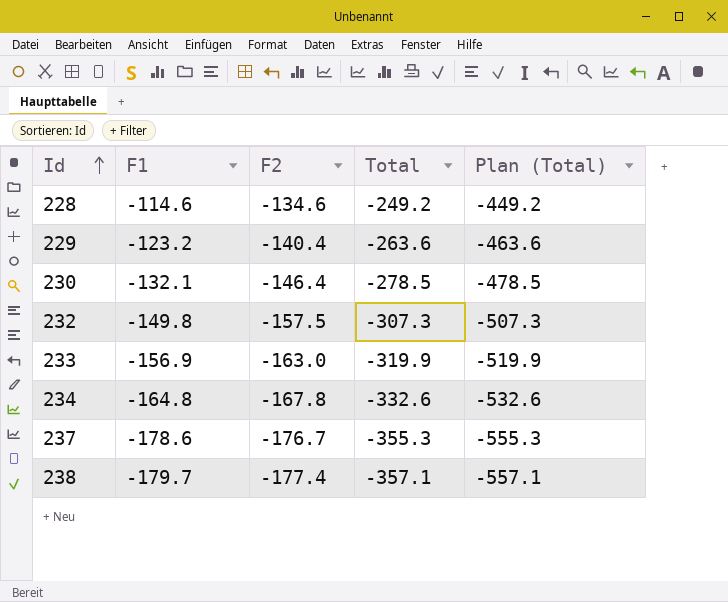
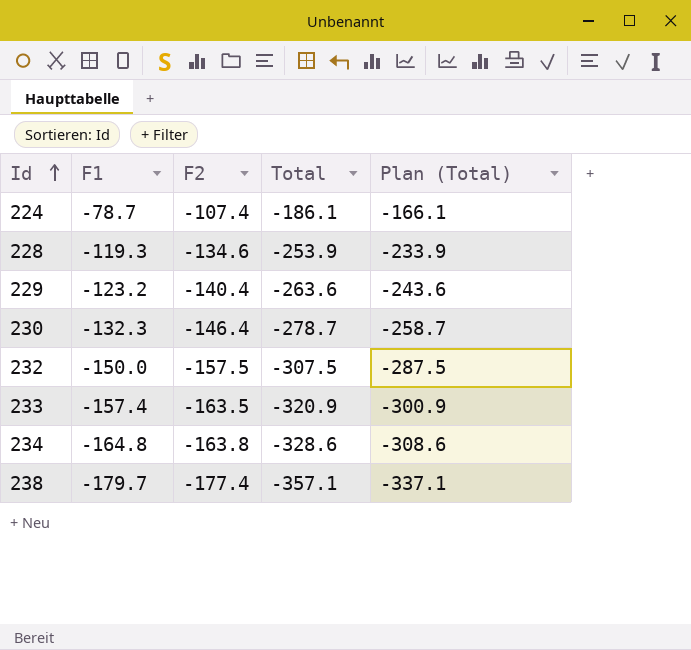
column Plan (Total) | formula: [Total] - 200 -> [Total] + 20
row 237: -178.6 | -176.7 | -355.3 | -555.3 -> none
row 224: none -> -78.7 | -107.4 | -186.1 | -166.1
228 | F1: -114.6 -> -119.3
228 | Total: -249.2 -> -253.9
230 | F1: -132.1 -> -132.3
230 | Total: -278.5 -> -278.7
232 | F1: -149.8 -> -150.0
232 | Total: -307.3 -> -307.5
233 | F1: -156.9 -> -157.4
233 | F2: -163.0 -> -163.5
233 | Total: -319.9 -> -320.9
234 | F2: -167.8 -> -163.8
234 | Total: -332.6 -> -328.6

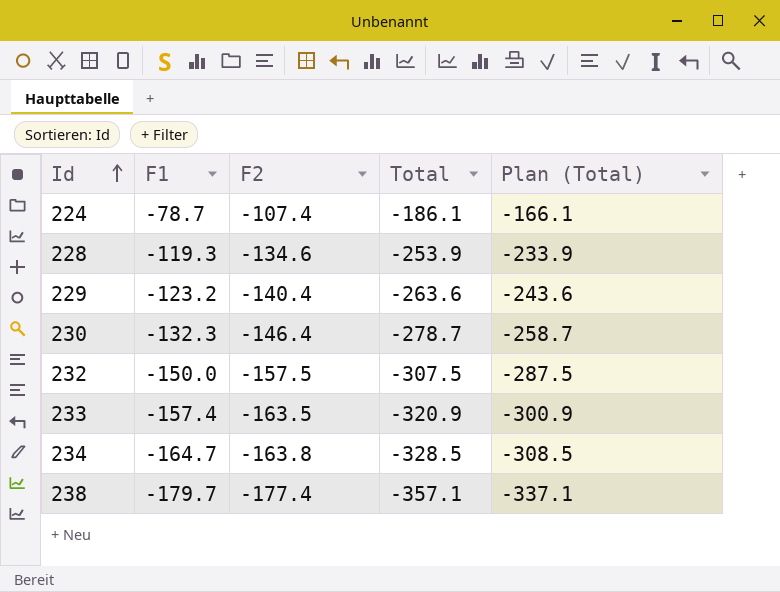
234 | F1: -164.8 -> -164.7
234 | Total: -328.6 -> -328.5
234 | Plan (Total): -308.6 -> -308.5

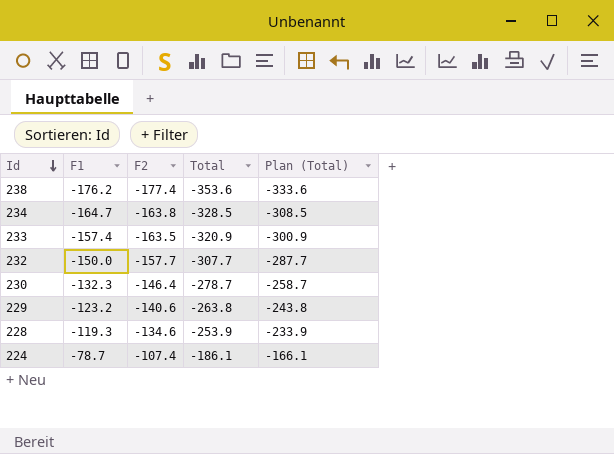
row order: Id ascending -> Id descending
238 | F1: -179.7 -> -176.2
238 | Total: -357.1 -> -353.6
238 | Plan (Total): -337.1 -> -333.6
232 | F2: -157.5 -> -157.7
232 | Total: -307.5 -> -307.7
232 | Plan (Total): -287.5 -> -287.7
229 | F2: -140.4 -> -140.6
229 | Total: -263.6 -> -263.8
229 | Plan (Total): -243.6 -> -243.8

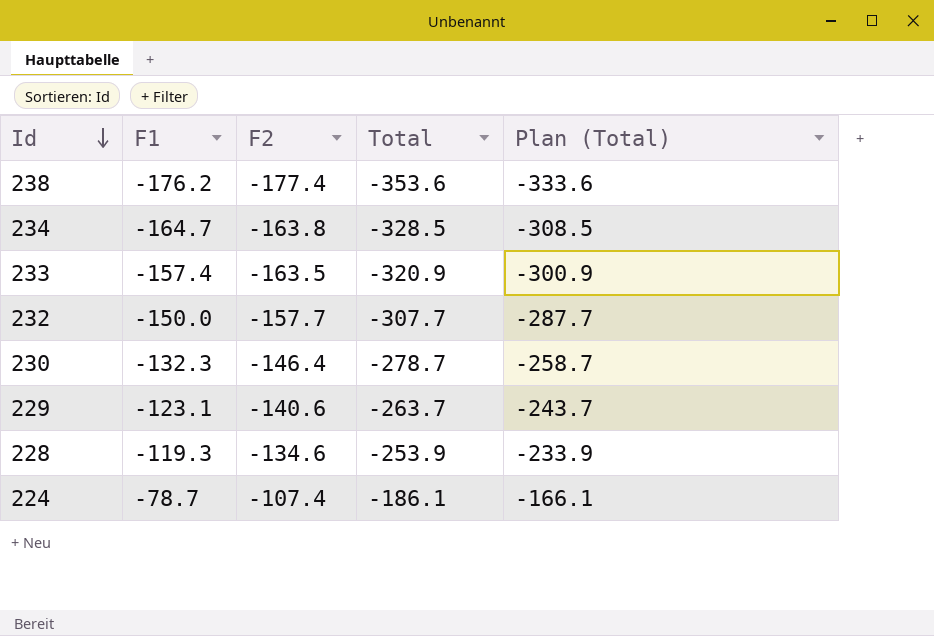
229 | F1: -123.2 -> -123.1
229 | Total: -263.8 -> -263.7
229 | Plan (Total): -243.8 -> -243.7

